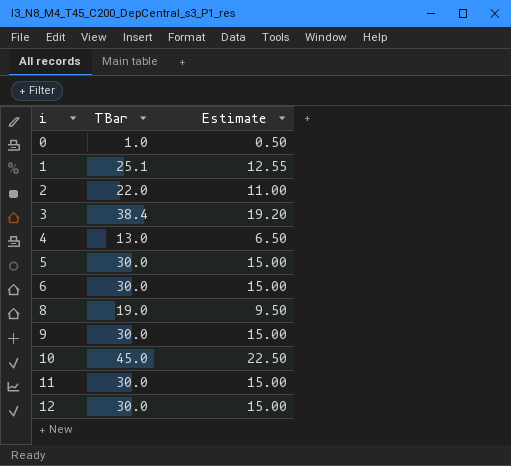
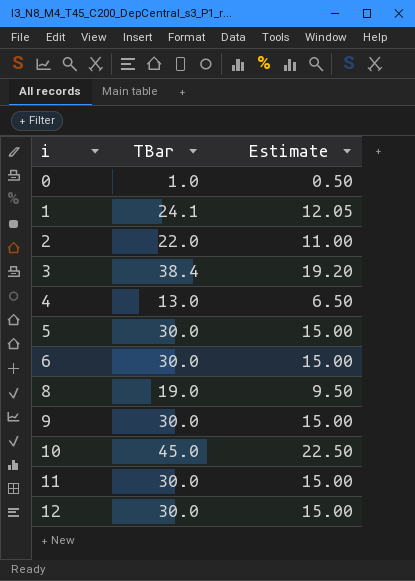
1 | TBar: 25.1 -> 24.1
1 | Estimate: 12.55 -> 12.05

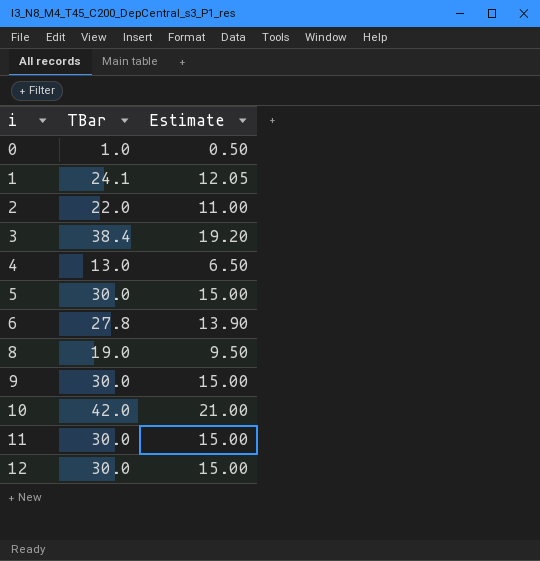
6 | TBar: 30.0 -> 27.8
6 | Estimate: 15.00 -> 13.90
10 | TBar: 45.0 -> 42.0
10 | Estimate: 22.50 -> 21.00

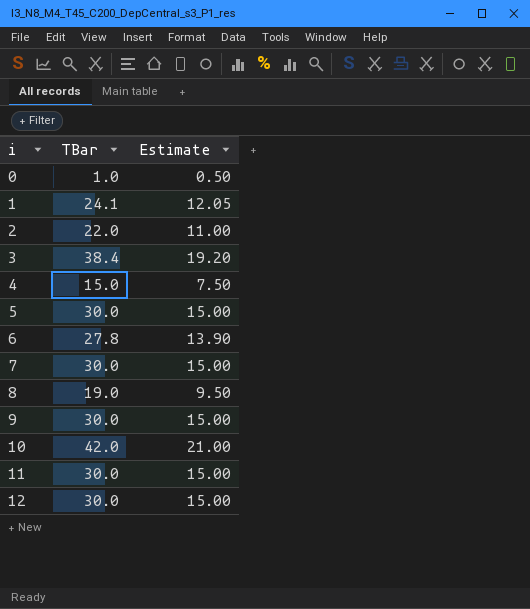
4 | TBar: 13.0 -> 15.0
4 | Estimate: 6.50 -> 7.50
row 7: none -> 30.0 | 15.00

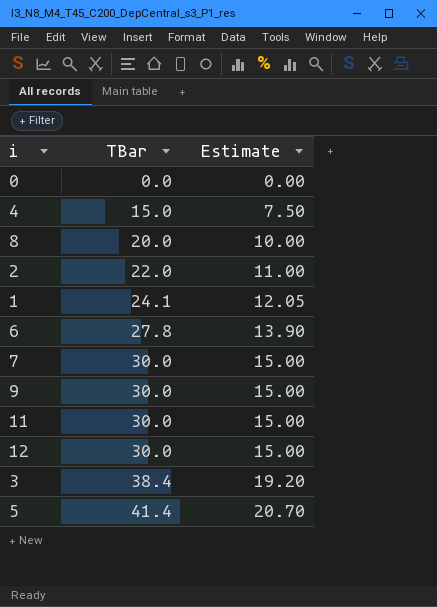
row order: i ascending -> TBar ascending
row 10: 42.0 | 21.00 -> none
0 | TBar: 1.0 -> 0.0
0 | Estimate: 0.50 -> 0.00
8 | TBar: 19.0 -> 20.0
8 | Estimate: 9.50 -> 10.00
5 | TBar: 30.0 -> 41.4
5 | Estimate: 15.00 -> 20.70

